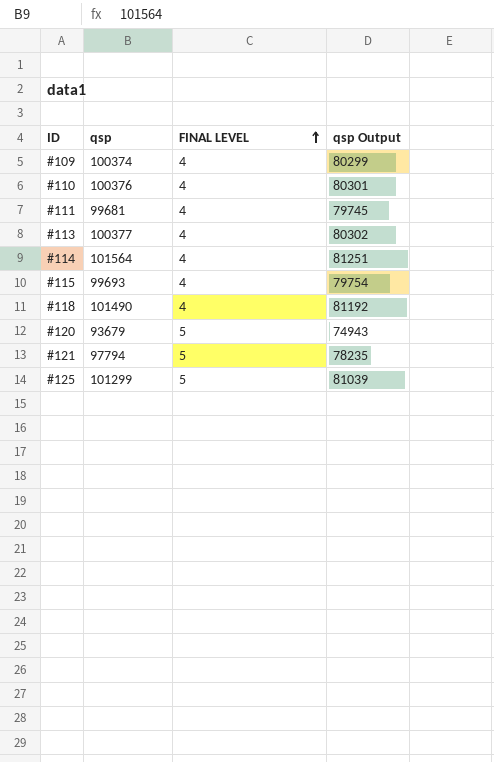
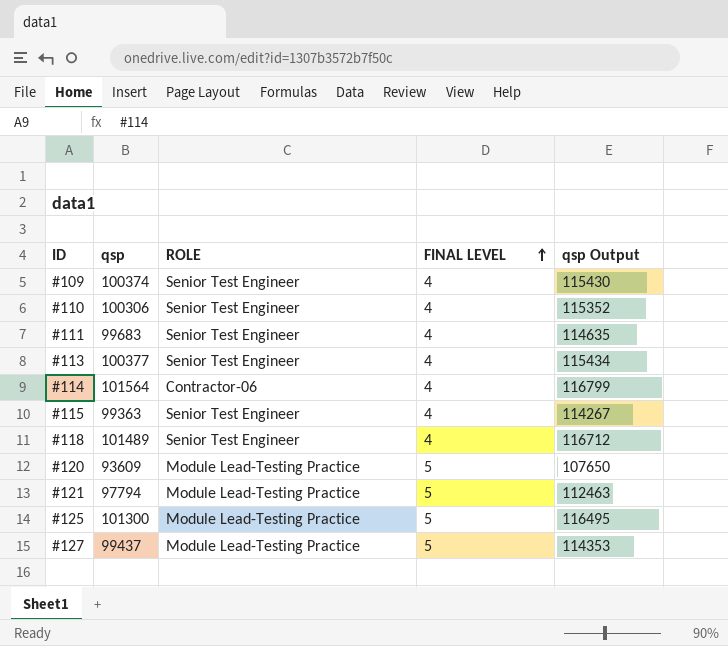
column ROLE | position: none -> 3
column qsp Output | formula: [qsp] * 0.8 -> [qsp] * 1.15
#110 | qsp: 100376 -> 100306
#111 | qsp: 99681 -> 99683
#115 | qsp: 99693 -> 99363
#118 | qsp: 101490 -> 101489
#120 | qsp: 93679 -> 93609
#125 | qsp: 101299 -> 101300
row #127: none -> 99437 | Module Lead-Testing Practice | 5 | 114353

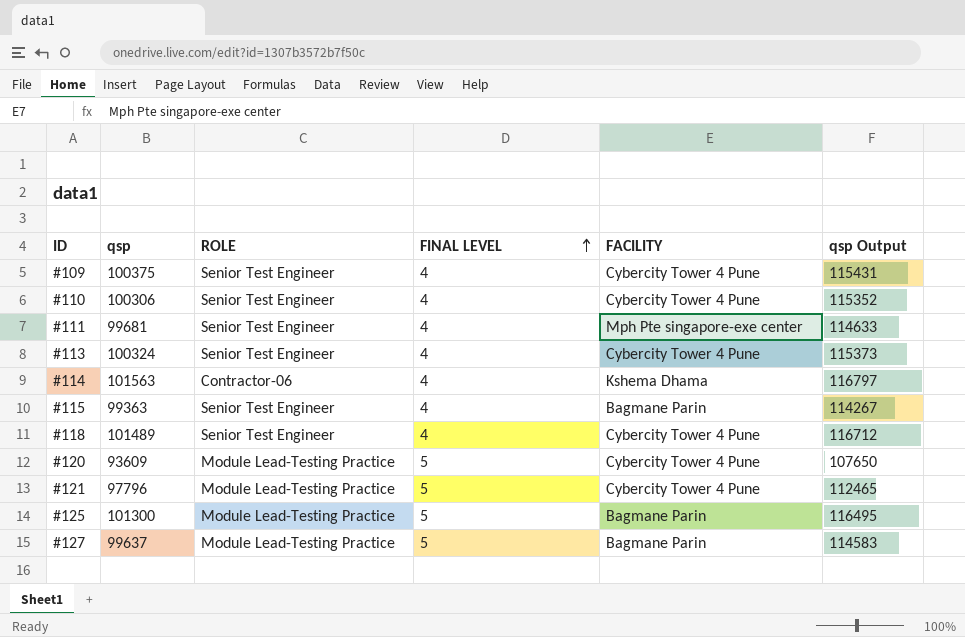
column FACILITY | position: none -> 5
#109 | qsp: 100374 -> 100375
#109 | qsp Output: 115430 -> 115431
#111 | qsp: 99683 -> 99681
#111 | qsp Output: 114635 -> 114633
#113 | qsp: 100377 -> 100324
#113 | qsp Output: 115434 -> 115373
#114 | qsp: 101564 -> 101563
#114 | qsp Output: 116799 -> 116797
#121 | qsp: 97794 -> 97796
#121 | qsp Output: 112463 -> 112465
#127 | qsp: 99437 -> 99637
#127 | qsp Output: 114353 -> 114583

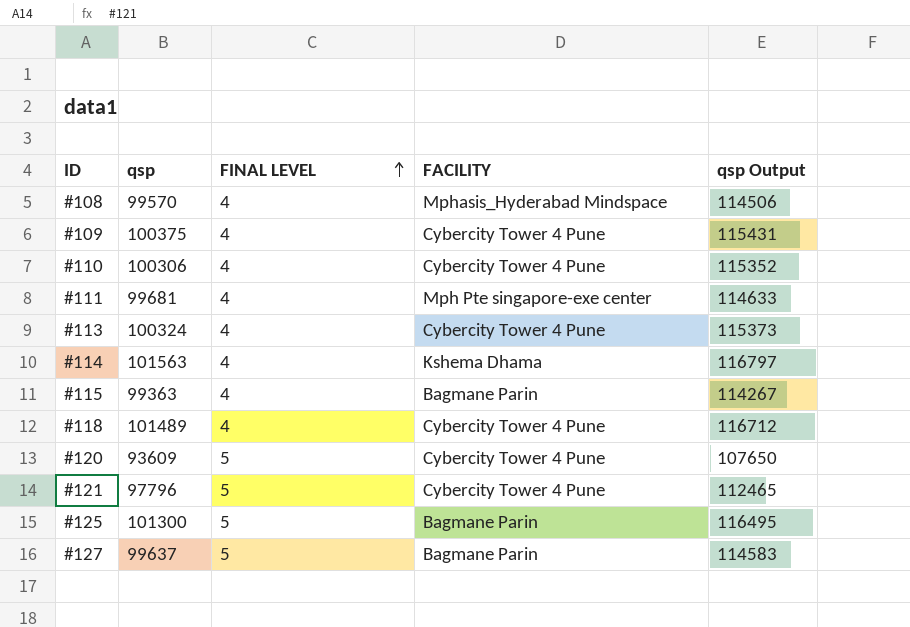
column ROLE | position: 3 -> none
row #108: none -> 99570 | 4 | Mphasis_Hyderabad Mindspace | 114506

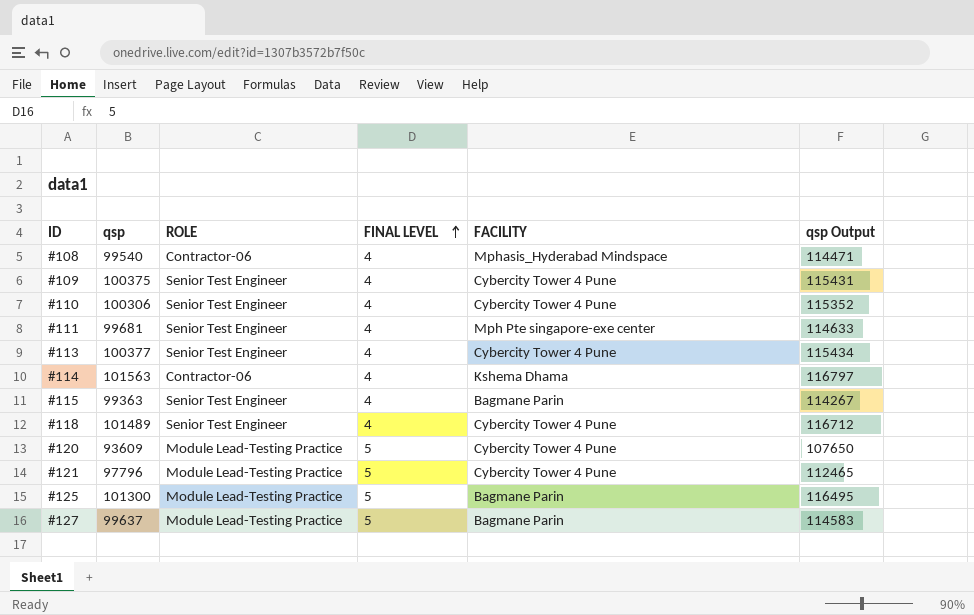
column ROLE | position: none -> 3
#108 | qsp: 99570 -> 99540
#108 | qsp Output: 114506 -> 114471
#113 | qsp: 100324 -> 100377
#113 | qsp Output: 115373 -> 115434

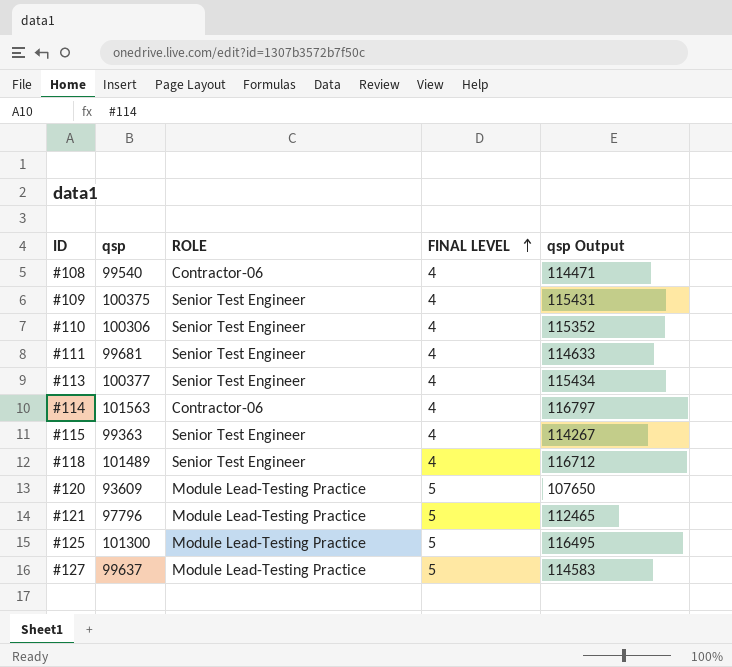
column FACILITY | position: 5 -> none

